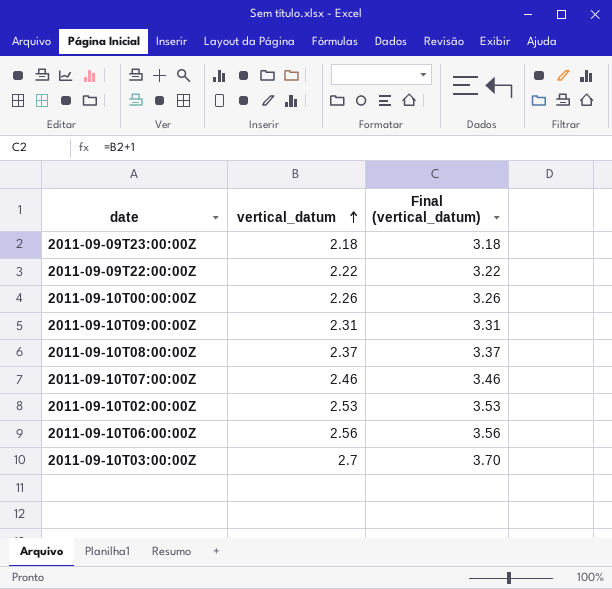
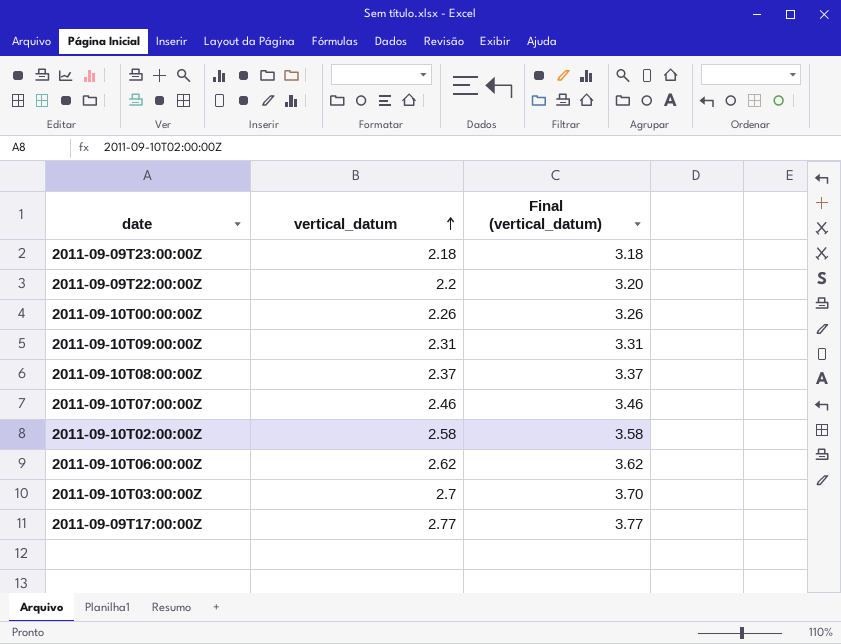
2011-09-09T22:00:00Z | vertical_datum: 2.22 -> 2.2
2011-09-09T22:00:00Z | Final (vertical_datum): 3.22 -> 3.20
2011-09-10T02:00:00Z | vertical_datum: 2.53 -> 2.58
2011-09-10T02:00:00Z | Final (vertical_datum): 3.53 -> 3.58
2011-09-10T06:00:00Z | vertical_datum: 2.56 -> 2.62
2011-09-10T06:00:00Z | Final (vertical_datum): 3.56 -> 3.62
row 2011-09-09T17:00:00Z: none -> 2.77 | 3.77

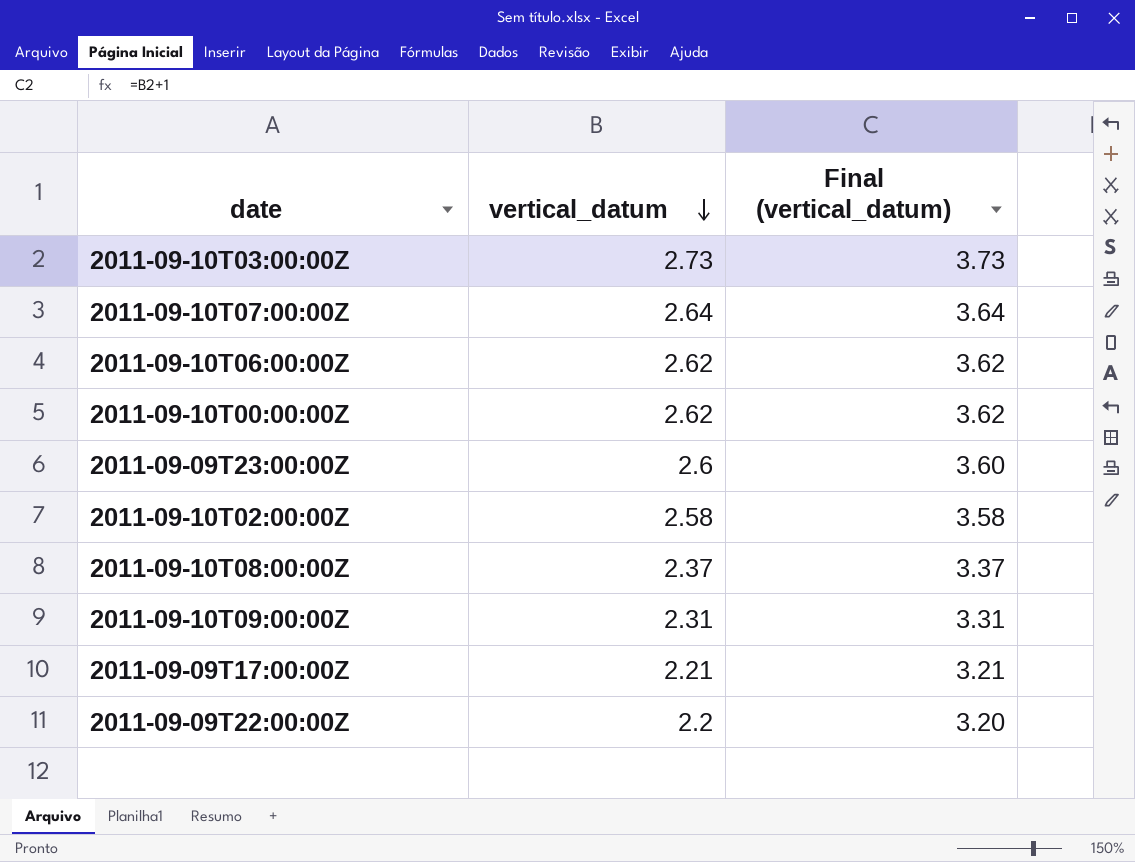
row order: vertical_datum ascending -> vertical_datum descending
2011-09-10T03:00:00Z | vertical_datum: 2.7 -> 2.73
2011-09-10T03:00:00Z | Final (vertical_datum): 3.70 -> 3.73
2011-09-10T07:00:00Z | vertical_datum: 2.46 -> 2.64
2011-09-10T07:00:00Z | Final (vertical_datum): 3.46 -> 3.64
2011-09-10T00:00:00Z | vertical_datum: 2.26 -> 2.62
2011-09-10T00:00:00Z | Final (vertical_datum): 3.26 -> 3.62
2011-09-09T23:00:00Z | vertical_datum: 2.18 -> 2.6
2011-09-09T23:00:00Z | Final (vertical_datum): 3.18 -> 3.60
2011-09-09T17:00:00Z | vertical_datum: 2.77 -> 2.21
2011-09-09T17:00:00Z | Final (vertical_datum): 3.77 -> 3.21

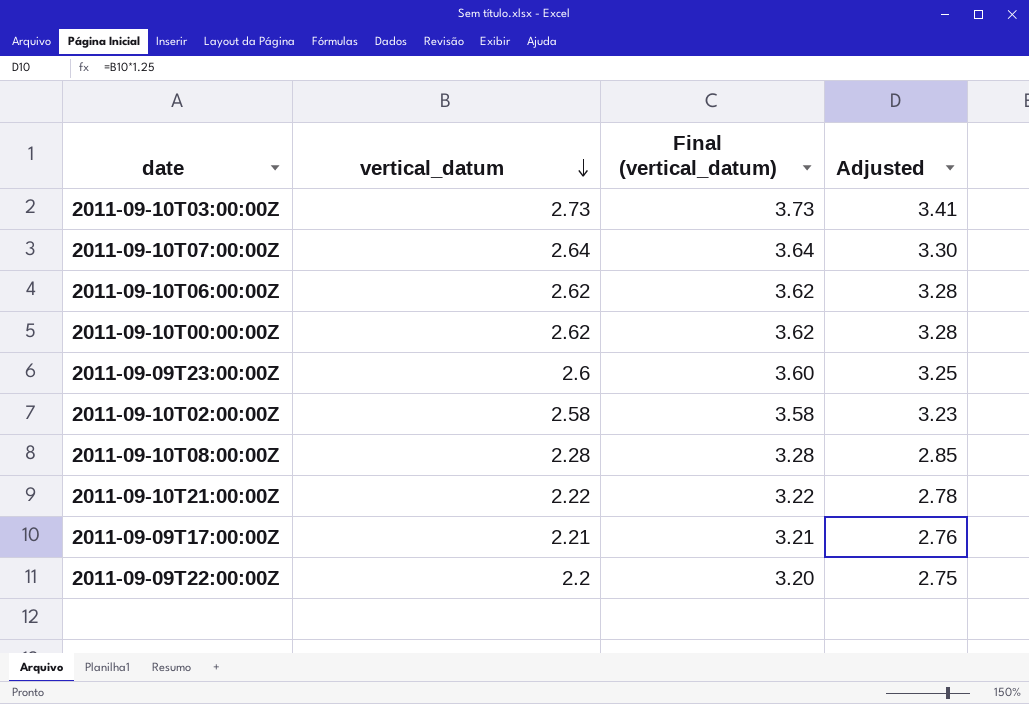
column Adjusted | formula: none -> [vertical_datum] * 1.25
row 2011-09-10T09:00:00Z: 2.31 | 3.31 -> none
2011-09-10T08:00:00Z | vertical_datum: 2.37 -> 2.28
2011-09-10T08:00:00Z | Final (vertical_datum): 3.37 -> 3.28
row 2011-09-10T21:00:00Z: none -> 2.22 | 3.22 | 2.78

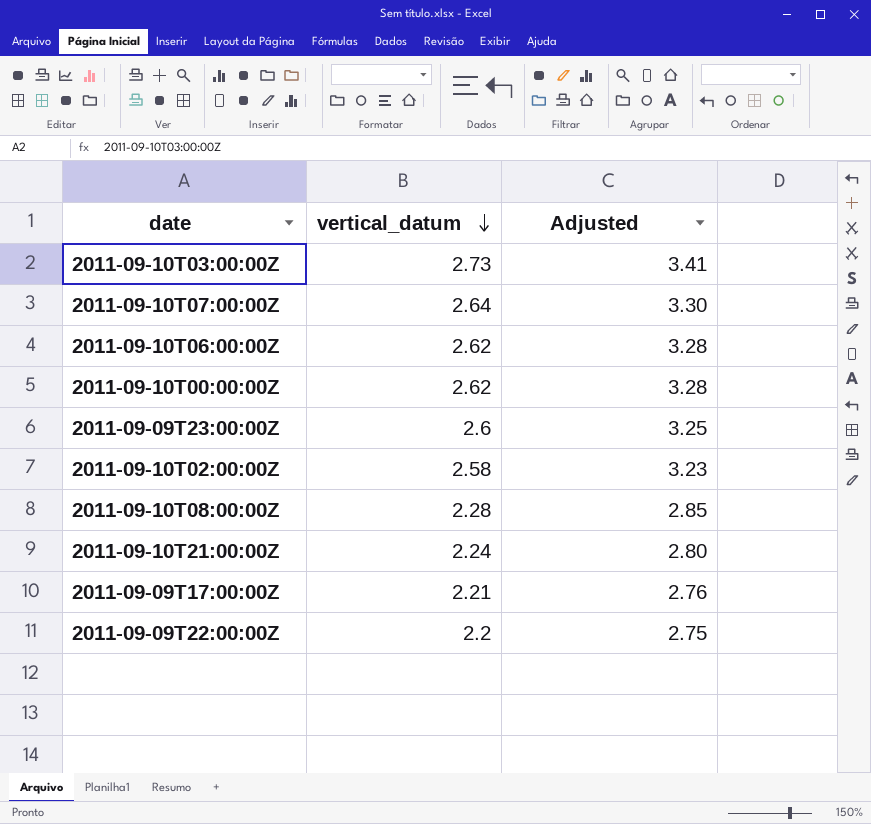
column Final (vertical_datum) | formula: [vertical_datum] + 1 -> none
2011-09-10T21:00:00Z | vertical_datum: 2.22 -> 2.24
2011-09-10T21:00:00Z | Adjusted: 2.78 -> 2.80

